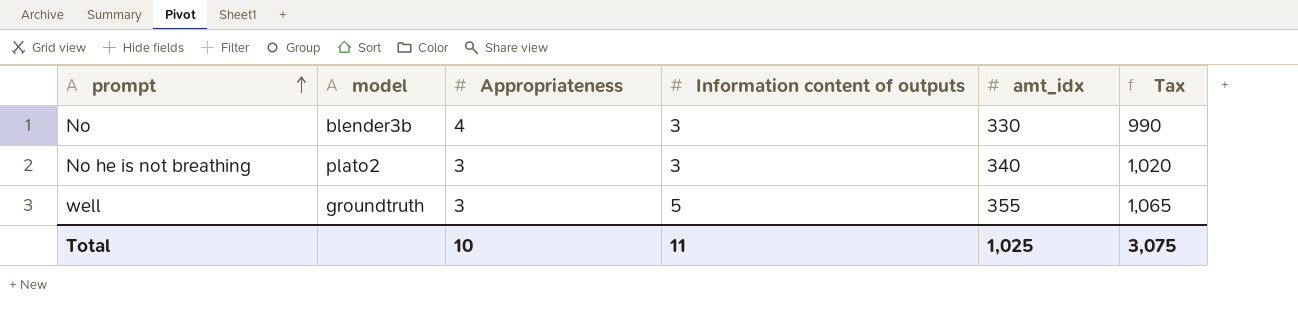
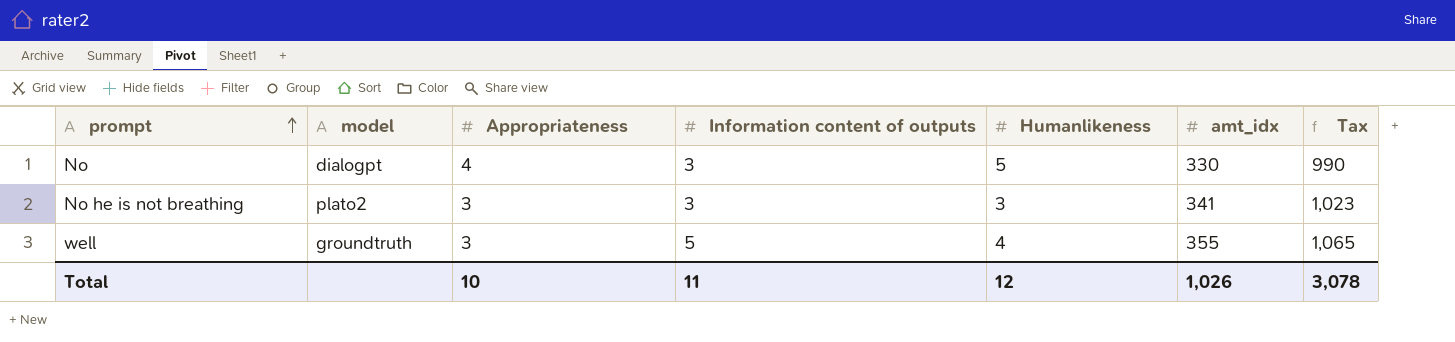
column Humanlikeness | position: none -> 5
No | model: blender3b -> dialogpt
No he is not breathing | amt_idx: 340 -> 341
No he is not breathing | Tax: 1,020 -> 1,023
Total | amt_idx: 1,025 -> 1,026
Total | Tax: 3,075 -> 3,078

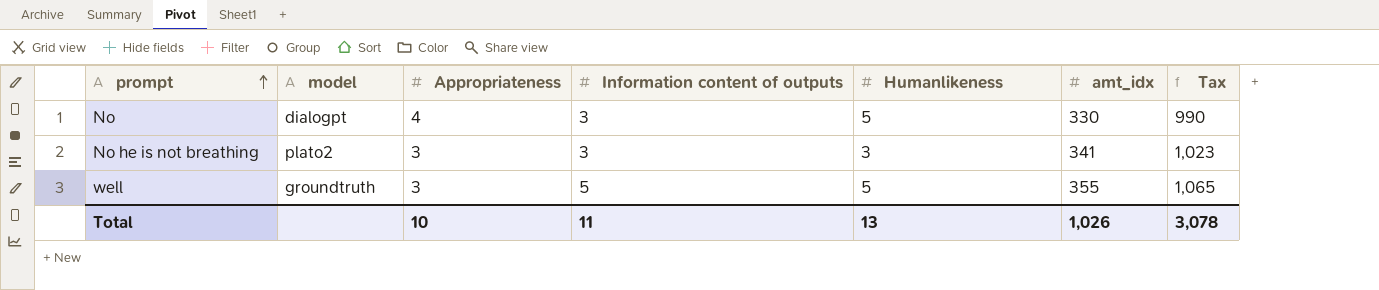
well | Humanlikeness: 4 -> 5
Total | Humanlikeness: 12 -> 13

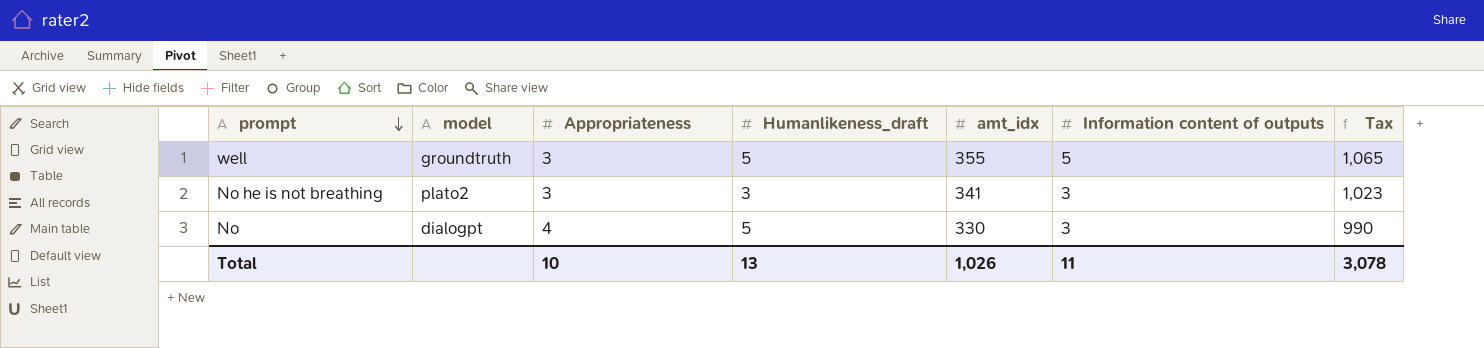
row order: prompt ascending -> prompt descending
column name: Humanlikeness -> Humanlikeness_draft
column Information content of outputs | position: 4 -> 6

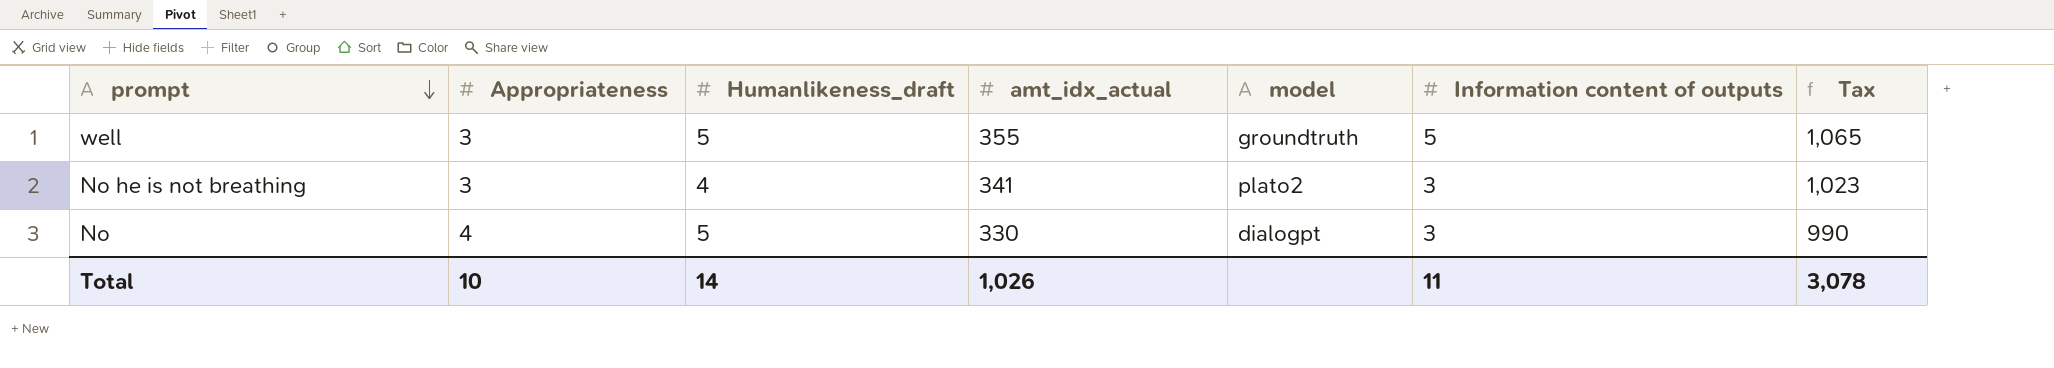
column name: amt_idx -> amt_idx_actual
column model | position: 2 -> 5
No he is not breathing | Humanlikeness_draft: 3 -> 4
Total | Humanlikeness_draft: 13 -> 14

